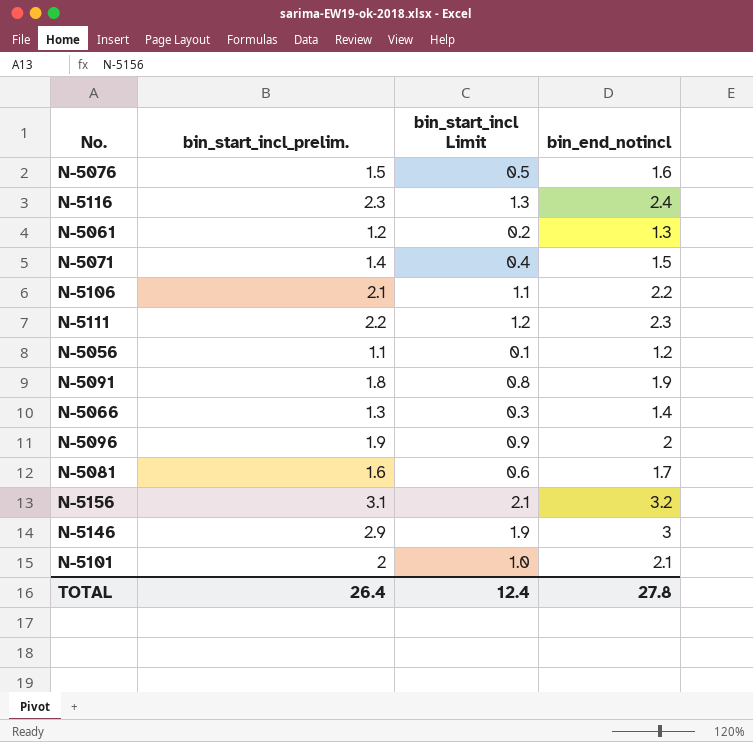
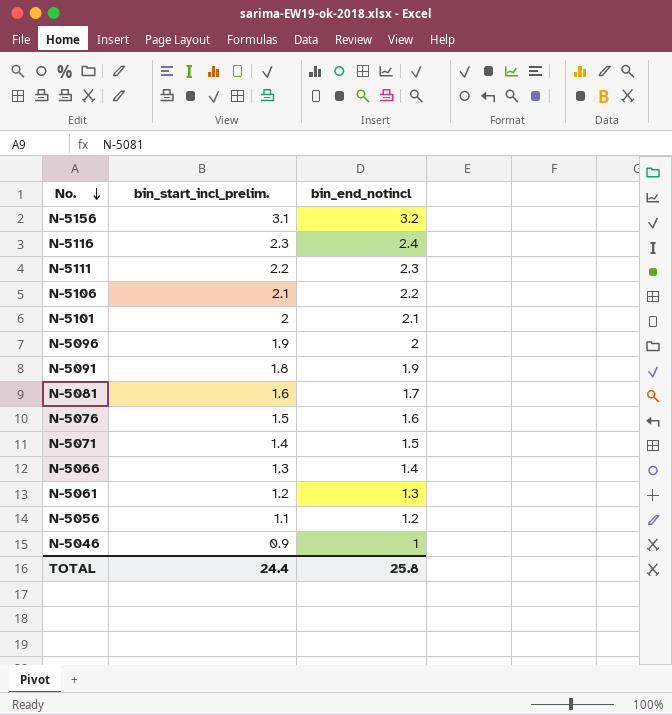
row order: none -> No. descending
column bin_start_incl Limit | formula: [bin_start_incl_prelim.] - 1 -> none
row N-5146: 2.9 | 1.9 | 3 -> none
row N-5046: none -> 0.9 | 1
TOTAL | bin_start_incl_prelim.: 26.4 -> 24.4
TOTAL | bin_end_notincl: 27.8 -> 25.8

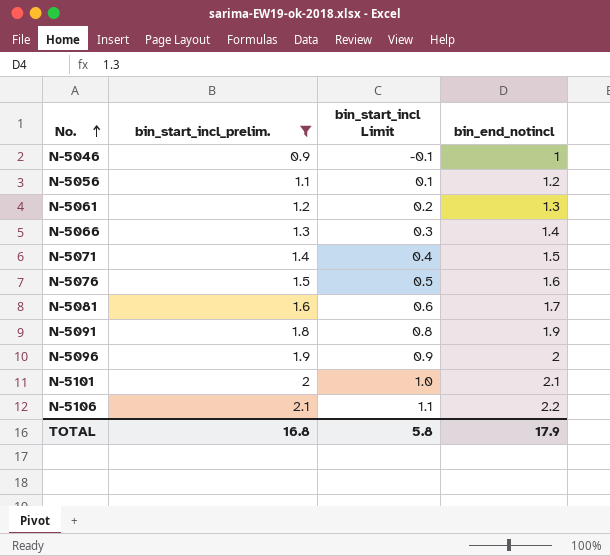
filter: none -> bin_start_incl_prelim. <= 2.1
row order: No. descending -> No. ascending
column bin_start_incl Limit | formula: none -> [bin_start_incl_prelim.] - 1
TOTAL | bin_start_incl_prelim.: 24.4 -> 16.8
TOTAL | bin_end_notincl: 25.8 -> 17.9

